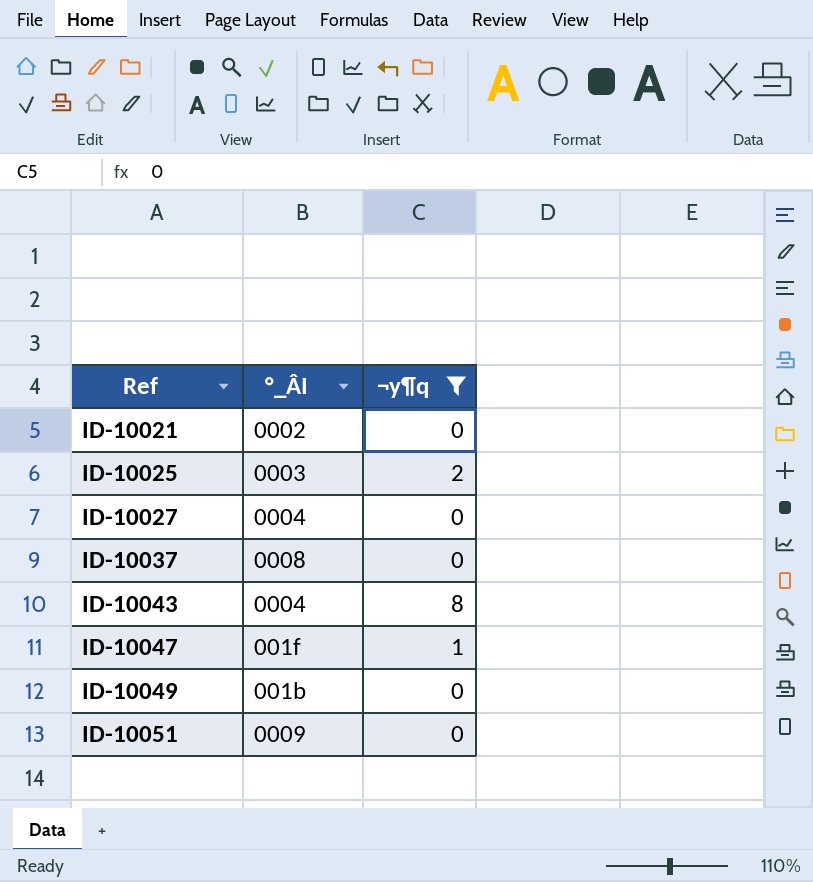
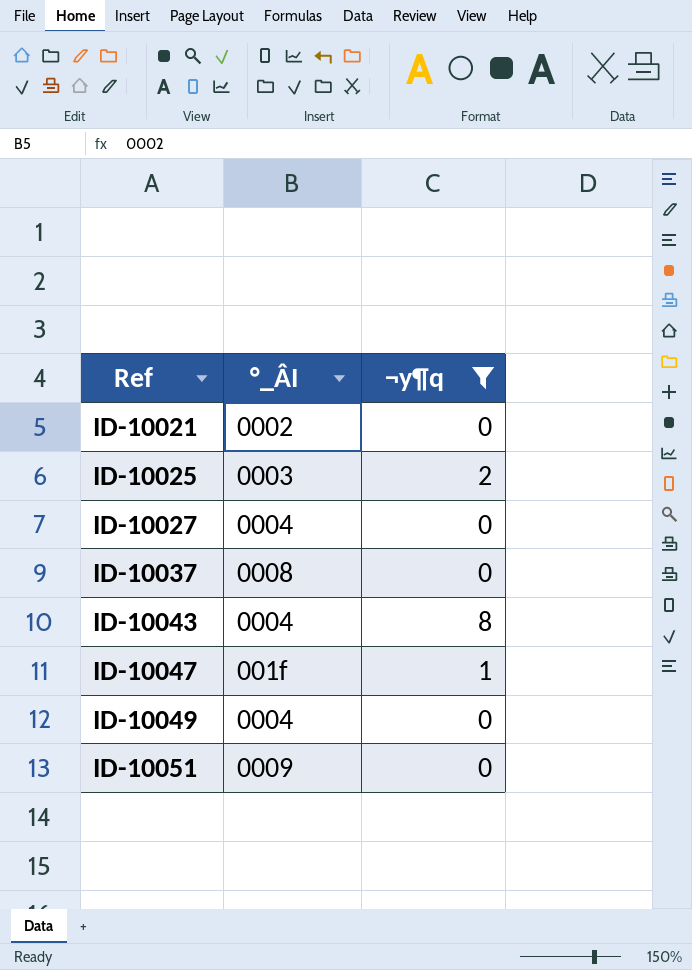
ID-10049 | °_ÂI: 001b -> 0004

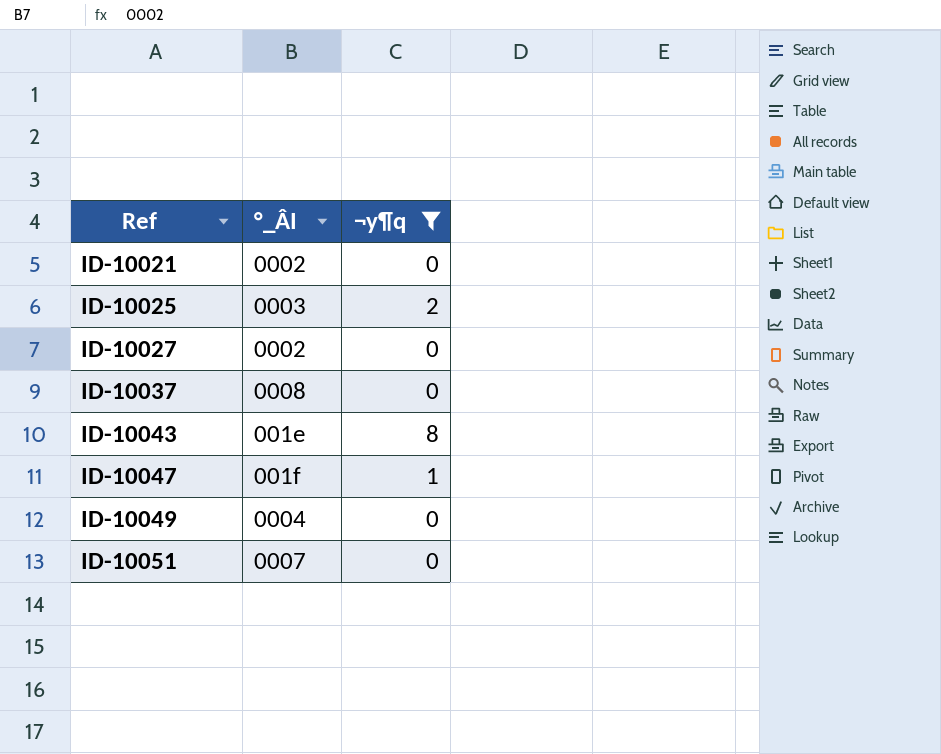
ID-10027 | °_ÂI: 0004 -> 0002
ID-10043 | °_ÂI: 0004 -> 001e
ID-10051 | °_ÂI: 0009 -> 0007

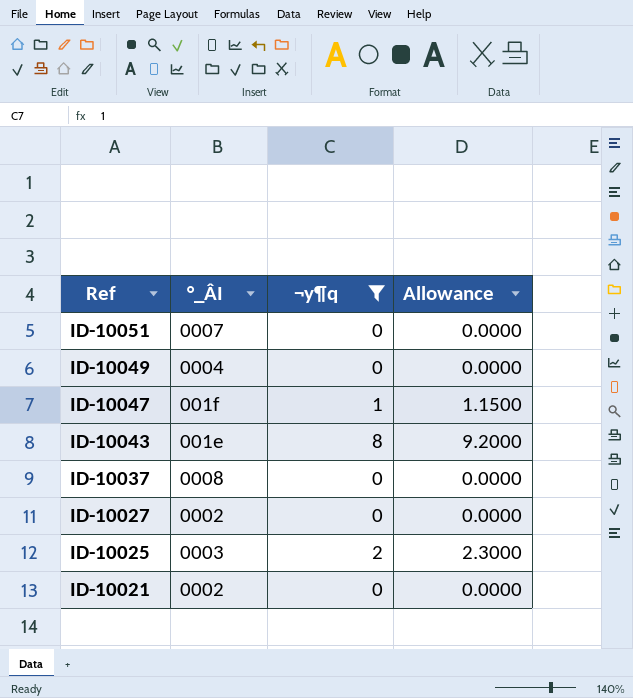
row order: Ref ascending -> Ref descending
column Allowance | formula: none -> [¬y¶q] * 1.15

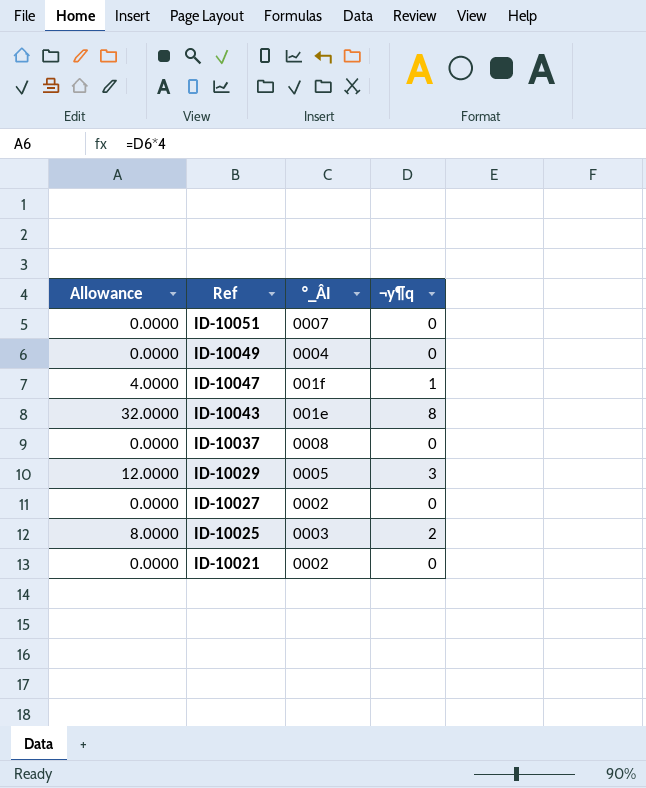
filter: ¬y¶q != 3 -> none
column Allowance | formula: [¬y¶q] * 1.15 -> [¬y¶q] * 4
column Allowance | position: 4 -> 1

